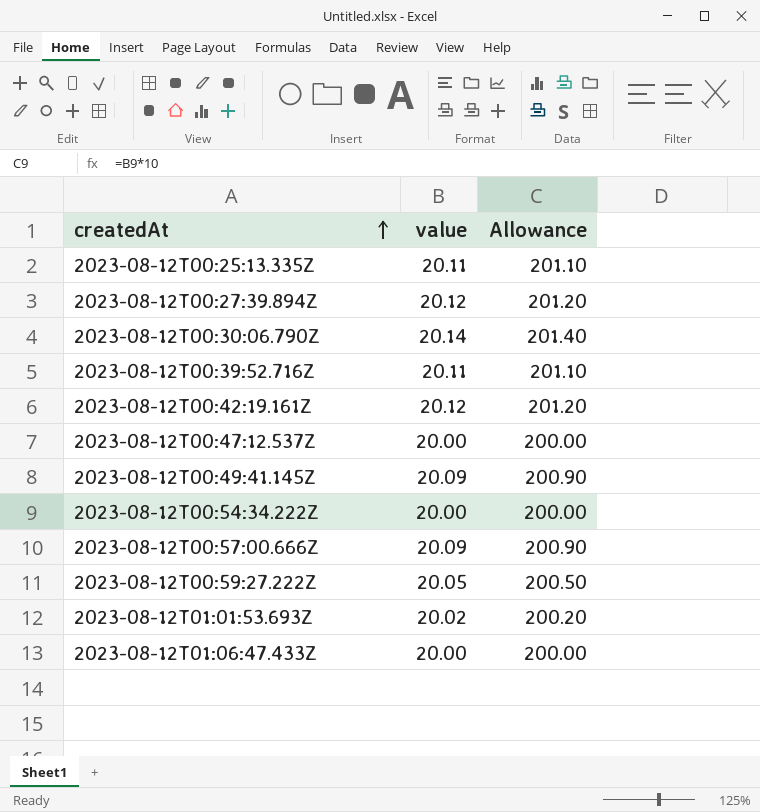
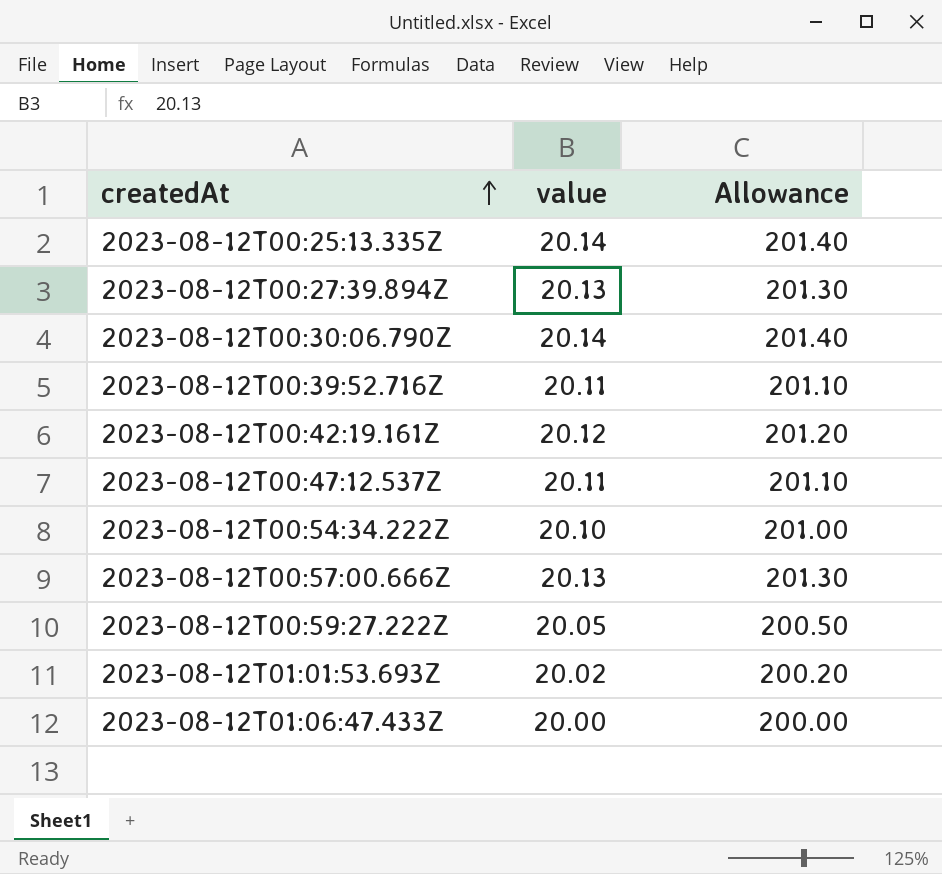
row 2023-08-12T00:49:41.145Z: 20.09 | 200.90 -> none
2023-08-12T00:25:13.335Z | value: 20.11 -> 20.14
2023-08-12T00:25:13.335Z | Allowance: 201.10 -> 201.40
2023-08-12T00:27:39.894Z | value: 20.12 -> 20.13
2023-08-12T00:27:39.894Z | Allowance: 201.20 -> 201.30
2023-08-12T00:47:12.537Z | value: 20.00 -> 20.11
2023-08-12T00:47:12.537Z | Allowance: 200.00 -> 201.10
2023-08-12T00:54:34.222Z | value: 20.00 -> 20.10
2023-08-12T00:54:34.222Z | Allowance: 200.00 -> 201.00
2023-08-12T00:57:00.666Z | value: 20.09 -> 20.13
2023-08-12T00:57:00.666Z | Allowance: 200.90 -> 201.30

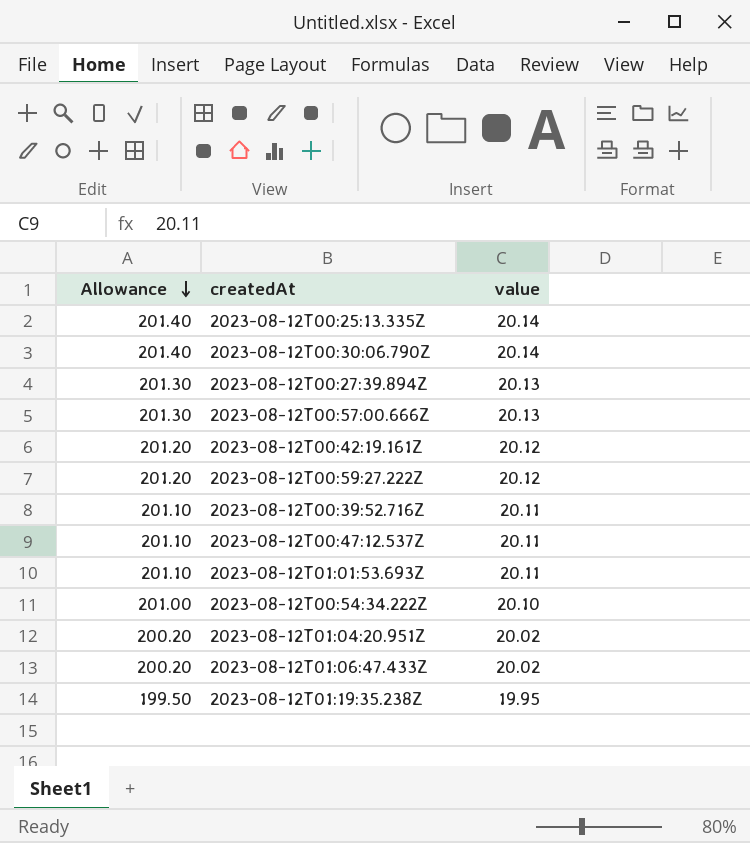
row order: createdAt ascending -> Allowance descending
column Allowance | position: 3 -> 1
2023-08-12T00:59:27.222Z | Allowance: 200.50 -> 201.20
2023-08-12T00:59:27.222Z | value: 20.05 -> 20.12
2023-08-12T01:01:53.693Z | Allowance: 200.20 -> 201.10
2023-08-12T01:01:53.693Z | value: 20.02 -> 20.11
row 2023-08-12T01:04:20.951Z: none -> 200.20 | 20.02
2023-08-12T01:06:47.433Z | Allowance: 200.00 -> 200.20
2023-08-12T01:06:47.433Z | value: 20.00 -> 20.02
row 2023-08-12T01:19:35.238Z: none -> 199.50 | 19.95

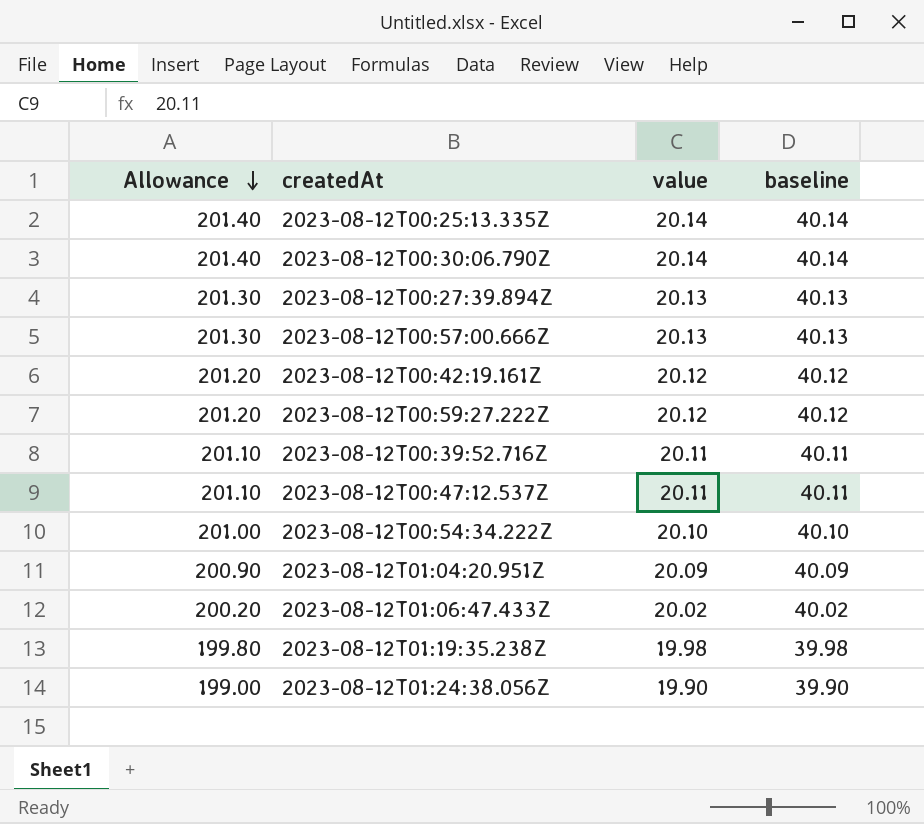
column baseline | formula: none -> [value] + 20
row 2023-08-12T01:01:53.693Z: 201.10 | 20.11 -> none
2023-08-12T01:04:20.951Z | Allowance: 200.20 -> 200.90
2023-08-12T01:04:20.951Z | value: 20.02 -> 20.09
2023-08-12T01:19:35.238Z | Allowance: 199.50 -> 199.80
2023-08-12T01:19:35.238Z | value: 19.95 -> 19.98
row 2023-08-12T01:24:38.056Z: none -> 199.00 | 19.90 | 39.90

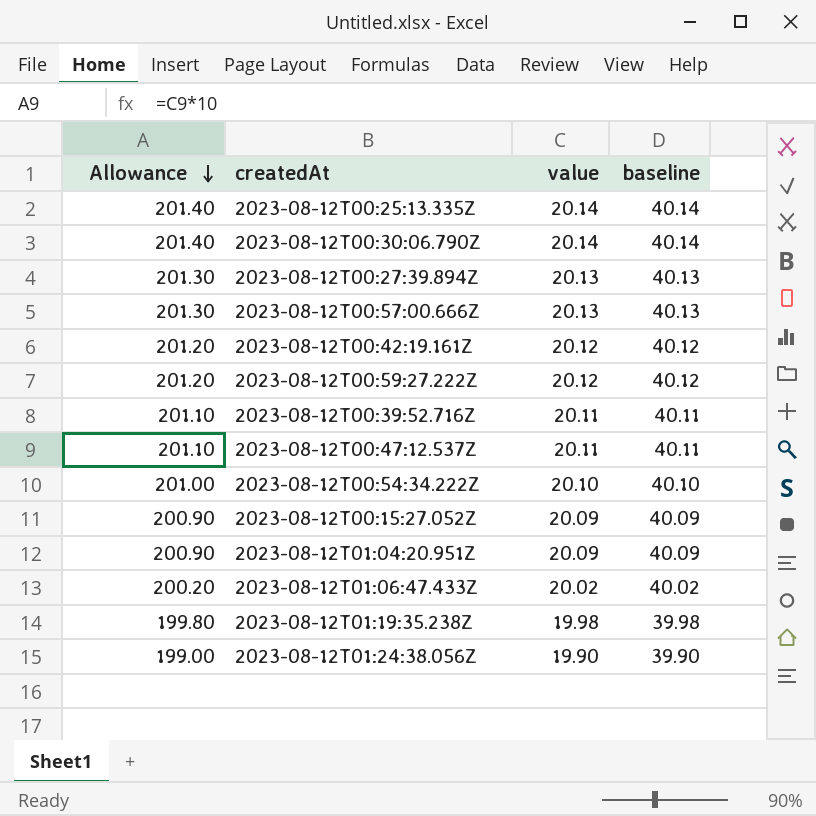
row 2023-08-12T00:15:27.052Z: none -> 200.90 | 20.09 | 40.09

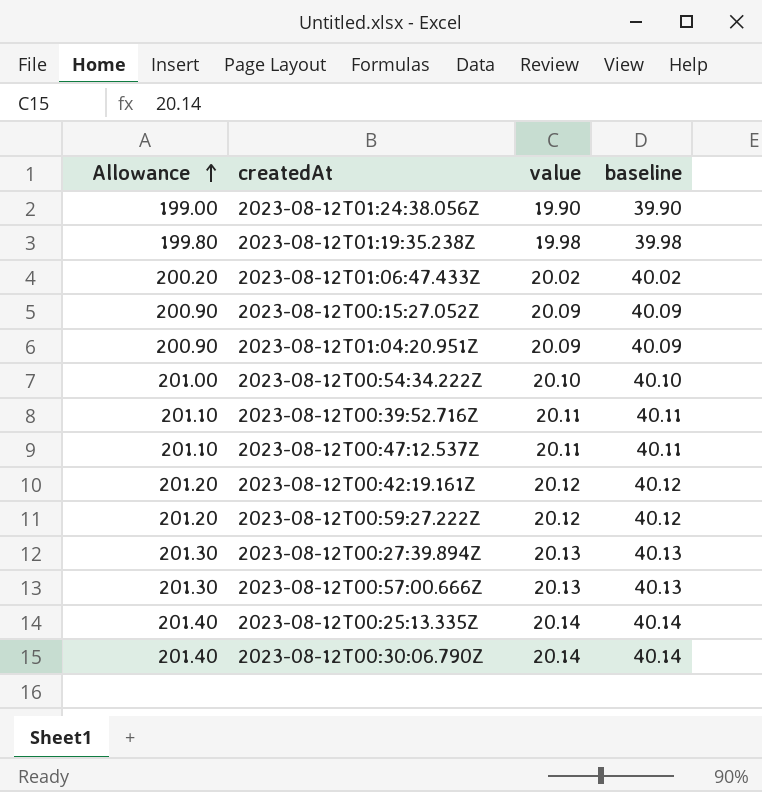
row order: Allowance descending -> Allowance ascending

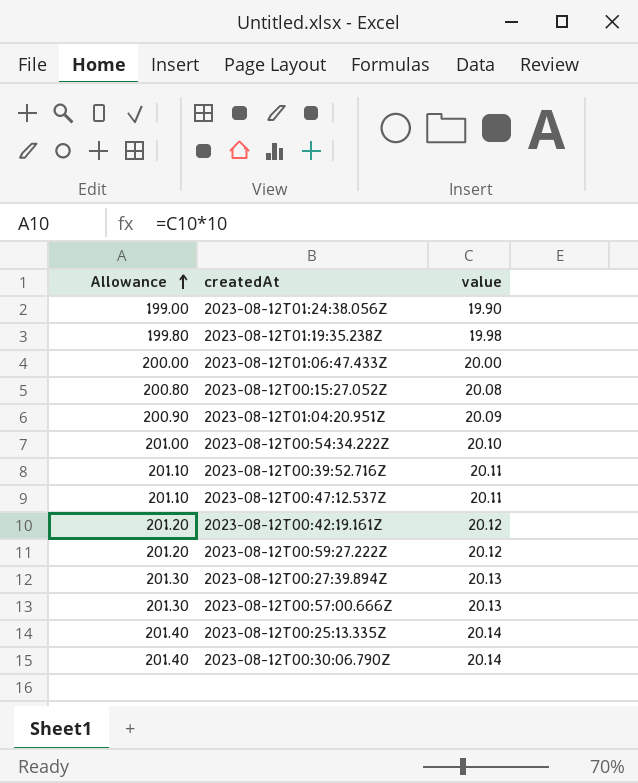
column baseline | formula: [value] + 20 -> none
2023-08-12T01:06:47.433Z | Allowance: 200.20 -> 200.00
2023-08-12T01:06:47.433Z | value: 20.02 -> 20.00
2023-08-12T00:15:27.052Z | Allowance: 200.90 -> 200.80
2023-08-12T00:15:27.052Z | value: 20.09 -> 20.08

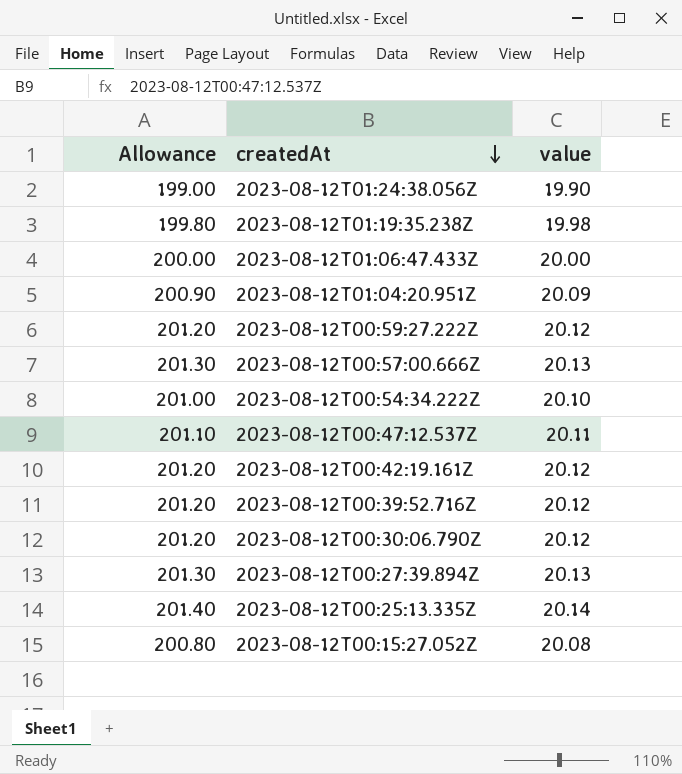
row order: Allowance ascending -> createdAt descending
2023-08-12T00:39:52.716Z | Allowance: 201.10 -> 201.20
2023-08-12T00:39:52.716Z | value: 20.11 -> 20.12
2023-08-12T00:30:06.790Z | Allowance: 201.40 -> 201.20
2023-08-12T00:30:06.790Z | value: 20.14 -> 20.12

